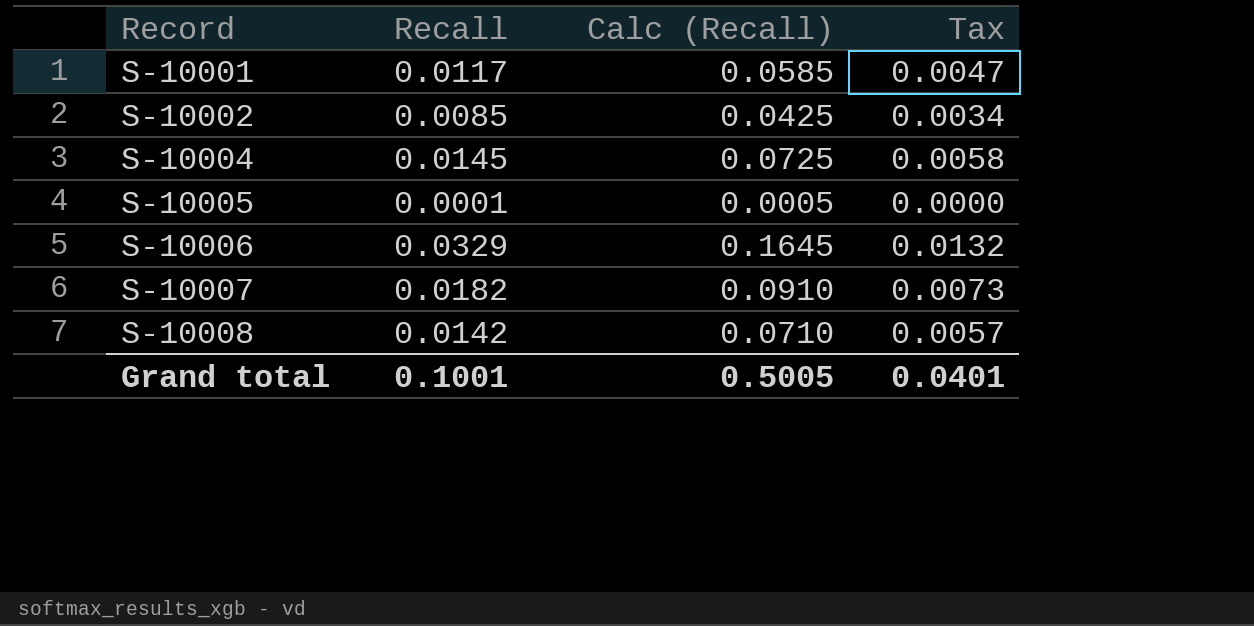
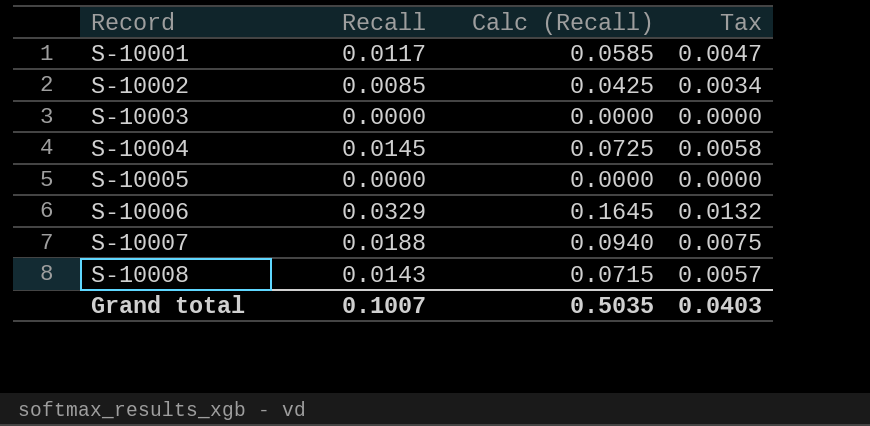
row S-10003: none -> 0.0000 | 0.0000 | 0.0000
S-10005 | Recall: 0.0001 -> 0.0000
S-10005 | Calc (Recall): 0.0005 -> 0.0000
S-10007 | Recall: 0.0182 -> 0.0188
S-10007 | Calc (Recall): 0.0910 -> 0.0940
S-10007 | Tax: 0.0073 -> 0.0075
S-10008 | Recall: 0.0142 -> 0.0143
S-10008 | Calc (Recall): 0.0710 -> 0.0715
Grand total | Recall: 0.1001 -> 0.1007
Grand total | Calc (Recall): 0.5005 -> 0.5035
Grand total | Tax: 0.0401 -> 0.0403

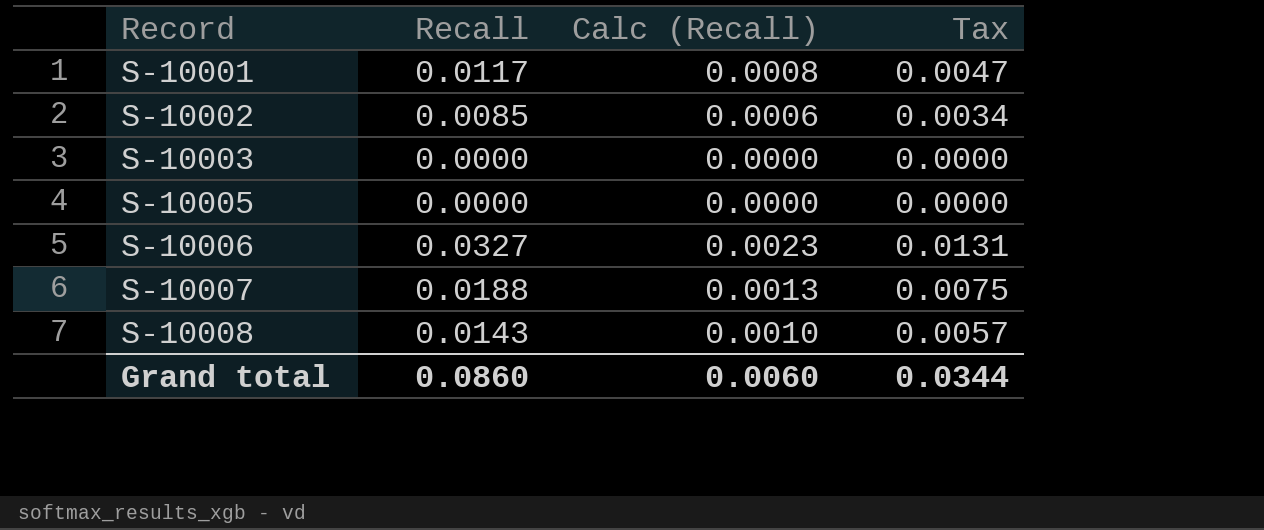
column Calc (Recall) | formula: [Recall] * 5 -> [Recall] * 0.07
row S-10004: 0.0145 | 0.0725 | 0.0058 -> none
S-10006 | Recall: 0.0329 -> 0.0327
S-10006 | Tax: 0.0132 -> 0.0131
Grand total | Recall: 0.1007 -> 0.0860
Grand total | Calc (Recall): 0.5035 -> 0.0060
Grand total | Tax: 0.0403 -> 0.0344

